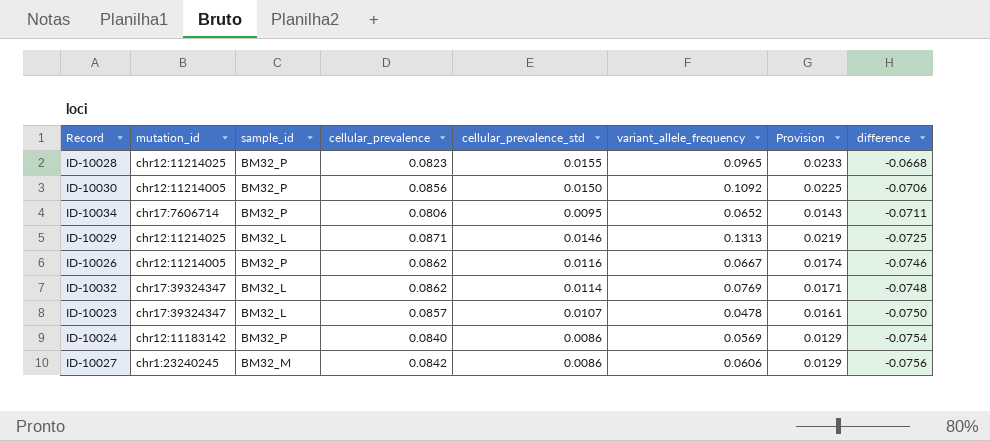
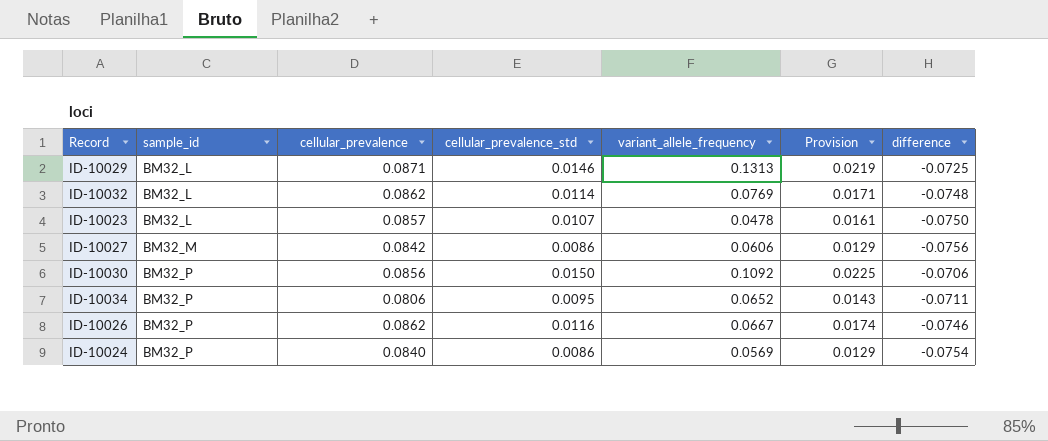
row order: difference descending -> sample_id ascending
column mutation_id | position: 2 -> none
row ID-10028: chr12:11214025 | BM32_P | 0.0823 | 0.0155 | 0.0965 | 0.0233 | -0.0668 -> none

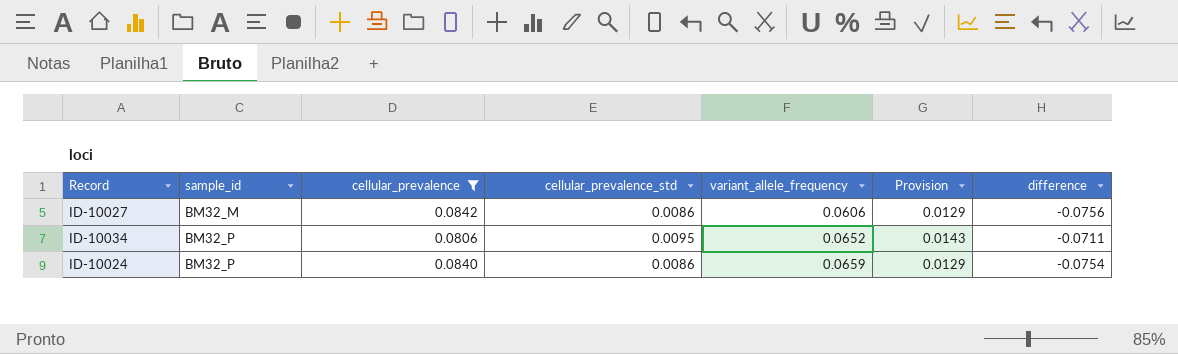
filter: none -> cellular_prevalence <= 0.0842
ID-10024 | variant_allele_frequency: 0.0569 -> 0.0659

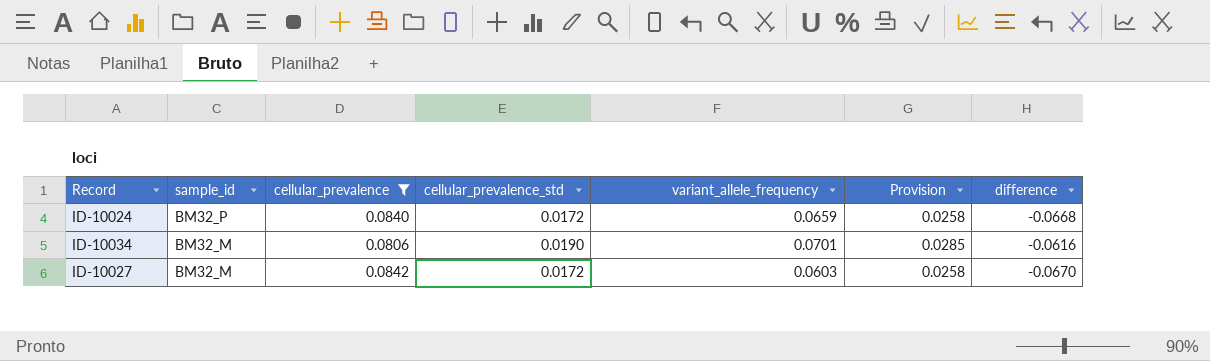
row order: sample_id ascending -> sample_id descending
ID-10024 | cellular_prevalence_std: 0.0086 -> 0.0172
ID-10024 | Provision: 0.0129 -> 0.0258
ID-10024 | difference: -0.0754 -> -0.0668
ID-10034 | sample_id: BM32_P -> BM32_M
ID-10034 | cellular_prevalence_std: 0.0095 -> 0.0190
ID-10034 | variant_allele_frequency: 0.0652 -> 0.0701
ID-10034 | Provision: 0.0143 -> 0.0285
ID-10034 | difference: -0.0711 -> -0.0616
ID-10027 | cellular_prevalence_std: 0.0086 -> 0.0172
ID-10027 | variant_allele_frequency: 0.0606 -> 0.0603
ID-10027 | Provision: 0.0129 -> 0.0258
ID-10027 | difference: -0.0756 -> -0.0670

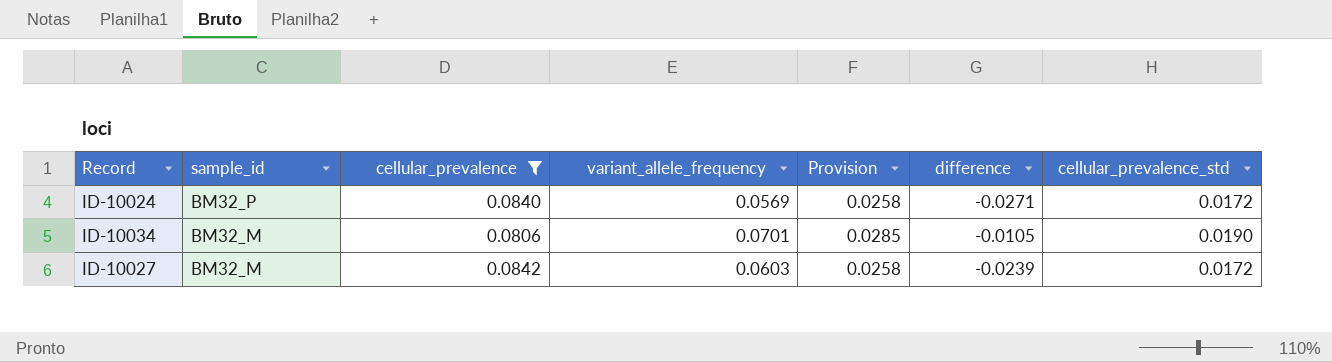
column difference | formula: [cellular_prevalence_std] - [cellular_prevalence] -> [variant_allele_frequency] - [cellular_prevalence]
column cellular_prevalence_std | position: 4 -> 7
ID-10024 | variant_allele_frequency: 0.0659 -> 0.0569

